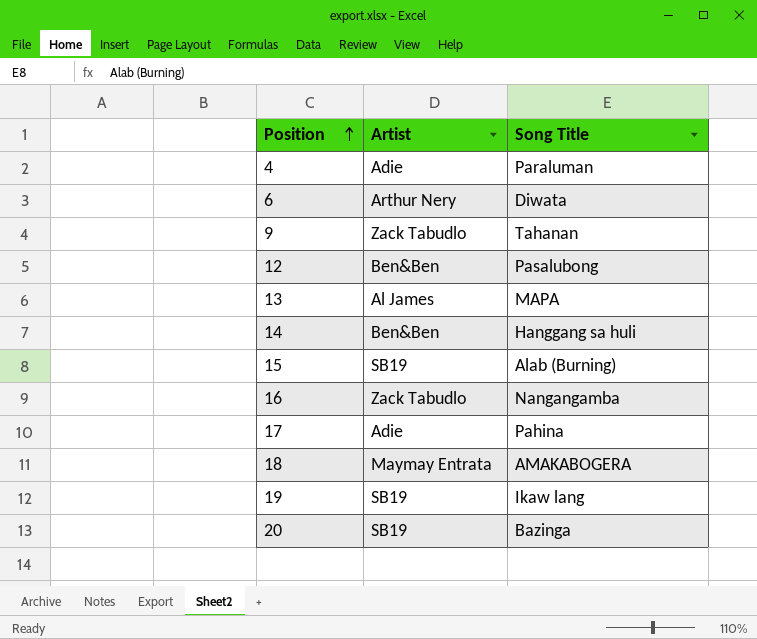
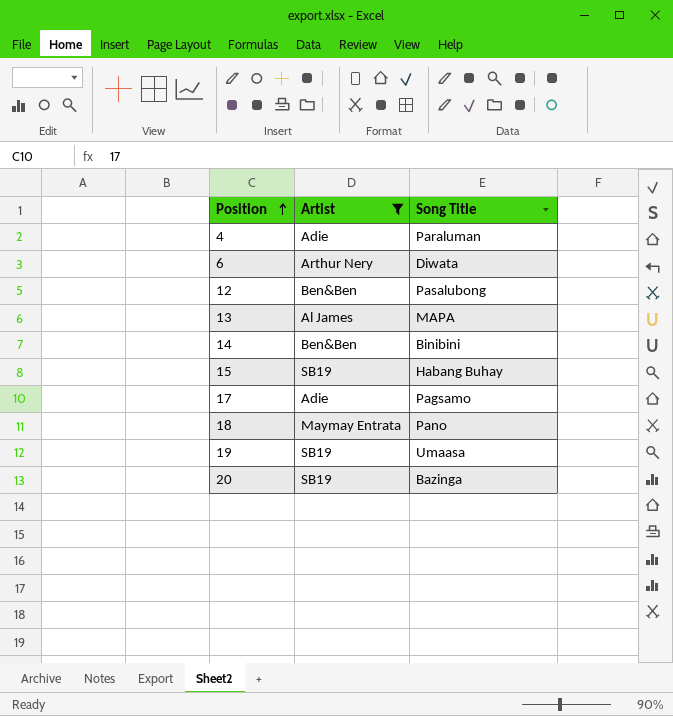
filter: none -> Artist != Zack Tabudlo
14 | Song Title: Hanggang sa huli -> Binibini
15 | Song Title: Alab (Burning) -> Habang Buhay
17 | Song Title: Pahina -> Pagsamo
18 | Song Title: AMAKABOGERA -> Pano
19 | Song Title: Ikaw lang -> Umaasa

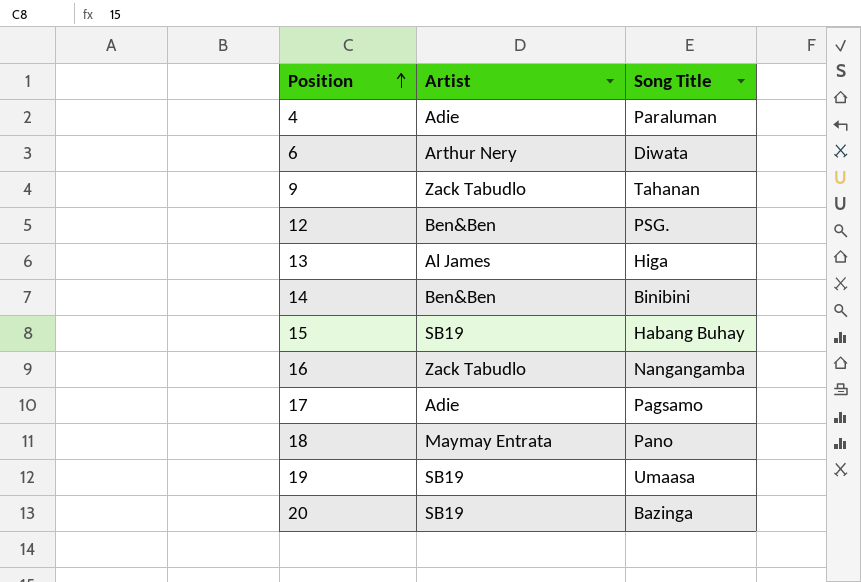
filter: Artist != Zack Tabudlo -> none
12 | Song Title: Pasalubong -> PSG.
13 | Song Title: MAPA -> Higa

